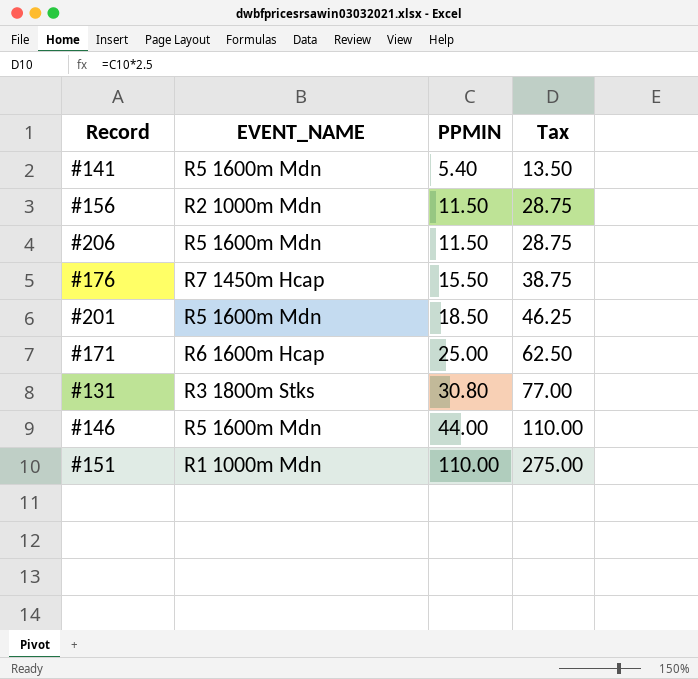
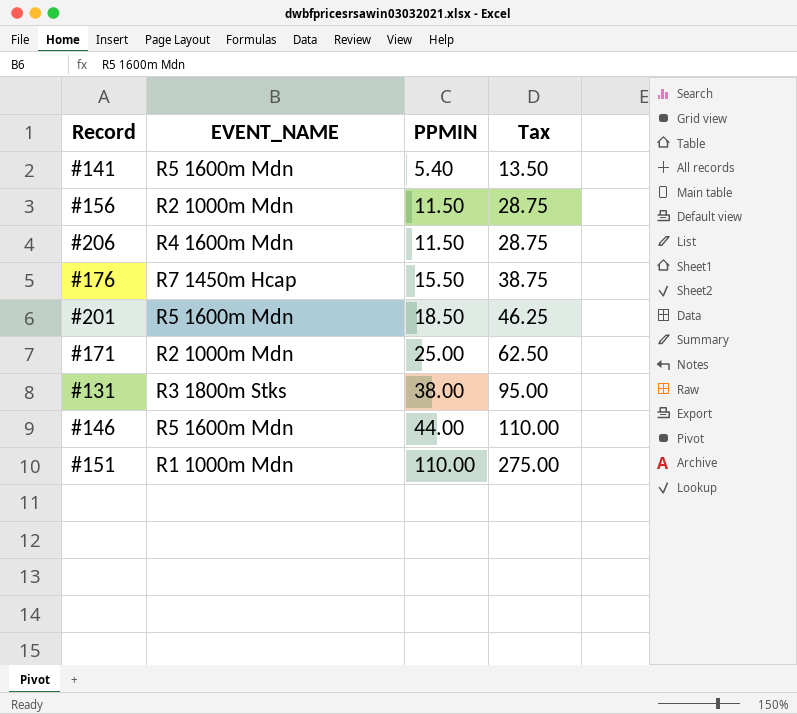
#206 | EVENT_NAME: R5 1600m Mdn -> R4 1600m Mdn
#171 | EVENT_NAME: R6 1600m Hcap -> R2 1000m Mdn
#131 | PPMIN: 30.80 -> 38.00
#131 | Tax: 77.00 -> 95.00

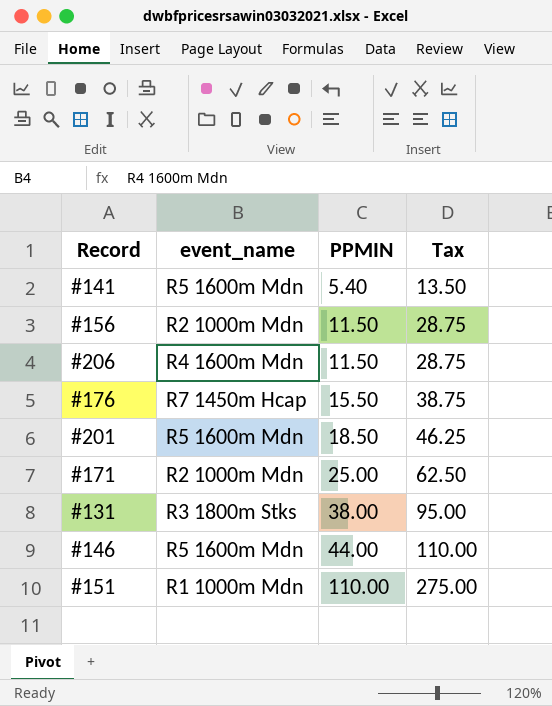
column name: EVENT_NAME -> event_name

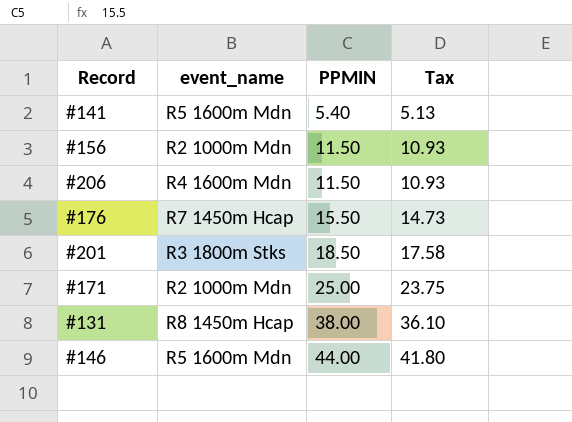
column Tax | formula: [PPMIN] * 2.5 -> [PPMIN] * 0.95
row #151: R1 1000m Mdn | 110.00 | 275.00 -> none
#201 | event_name: R5 1600m Mdn -> R3 1800m Stks
#131 | event_name: R3 1800m Stks -> R8 1450m Hcap

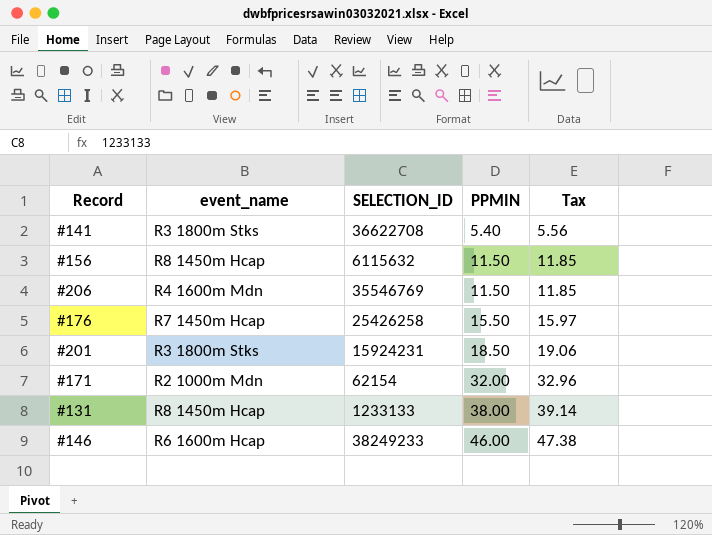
column SELECTION_ID | position: none -> 3
column Tax | formula: [PPMIN] * 0.95 -> [PPMIN] * 1.03
#141 | event_name: R5 1600m Mdn -> R3 1800m Stks
#156 | event_name: R2 1000m Mdn -> R8 1450m Hcap
#171 | PPMIN: 25.00 -> 32.00
#146 | event_name: R5 1600m Mdn -> R6 1600m Hcap
#146 | PPMIN: 44.00 -> 46.00

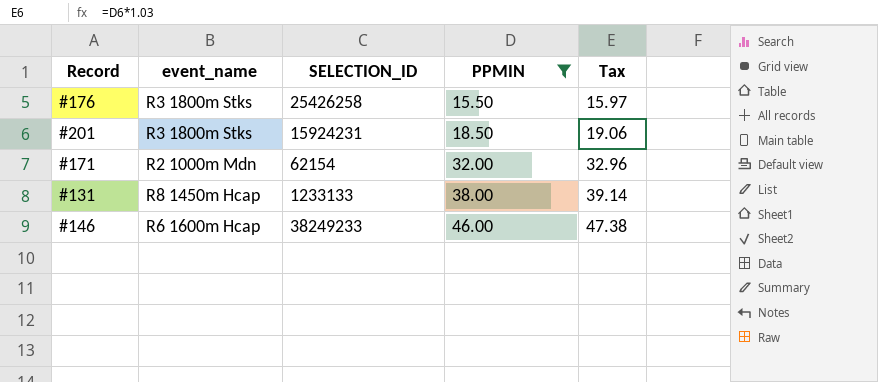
filter: none -> PPMIN >= 15.50
#176 | event_name: R7 1450m Hcap -> R3 1800m Stks

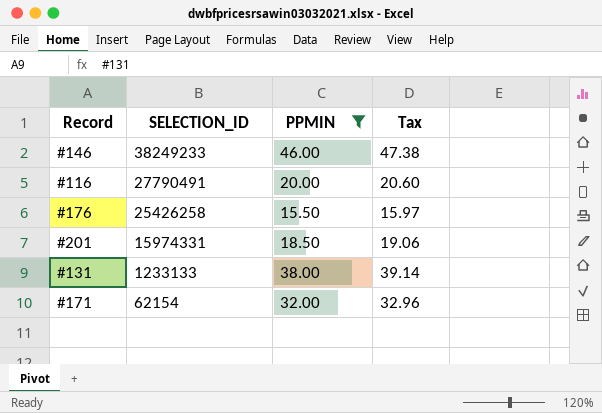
row order: PPMIN ascending -> SELECTION_ID descending
column event_name | position: 2 -> none
row #116: none -> 27790491 | 20.00 | 20.60
#201 | SELECTION_ID: 15924231 -> 15974331

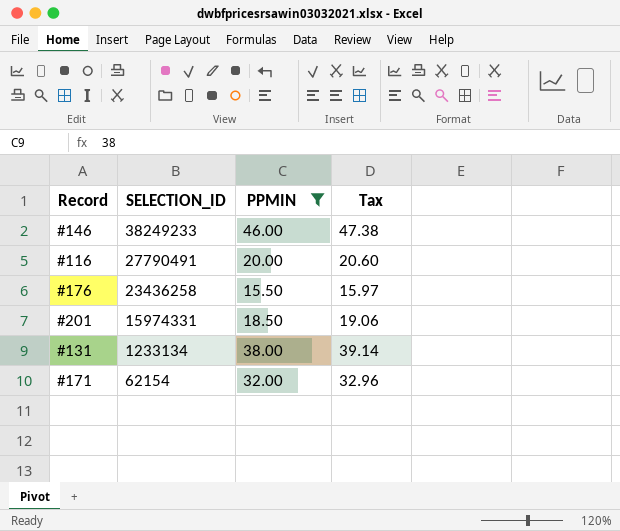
#176 | SELECTION_ID: 25426258 -> 23436258
#131 | SELECTION_ID: 1233133 -> 1233134

